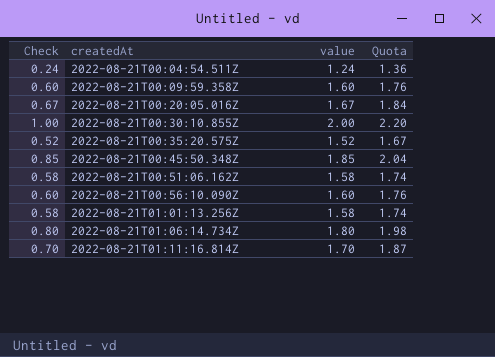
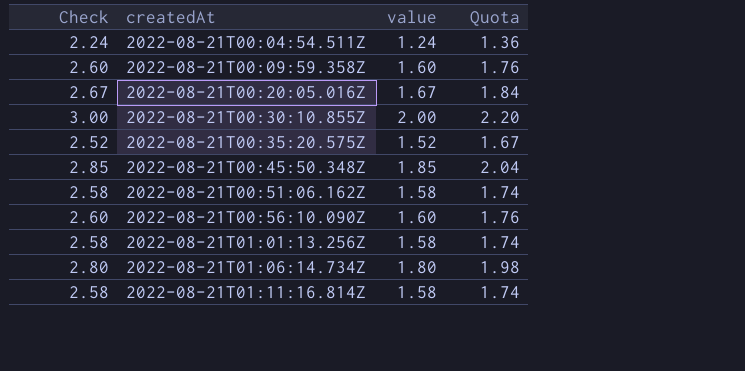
column Check | formula: [value] - 1 -> [value] + 1
2022-08-21T01:11:16.814Z | value: 1.70 -> 1.58
2022-08-21T01:11:16.814Z | Quota: 1.87 -> 1.74

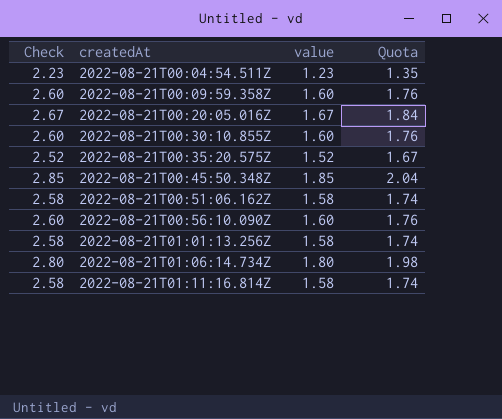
2022-08-21T00:04:54.511Z | Check: 2.24 -> 2.23
2022-08-21T00:04:54.511Z | value: 1.24 -> 1.23
2022-08-21T00:04:54.511Z | Quota: 1.36 -> 1.35
2022-08-21T00:30:10.855Z | Check: 3.00 -> 2.60
2022-08-21T00:30:10.855Z | value: 2.00 -> 1.60
2022-08-21T00:30:10.855Z | Quota: 2.20 -> 1.76

